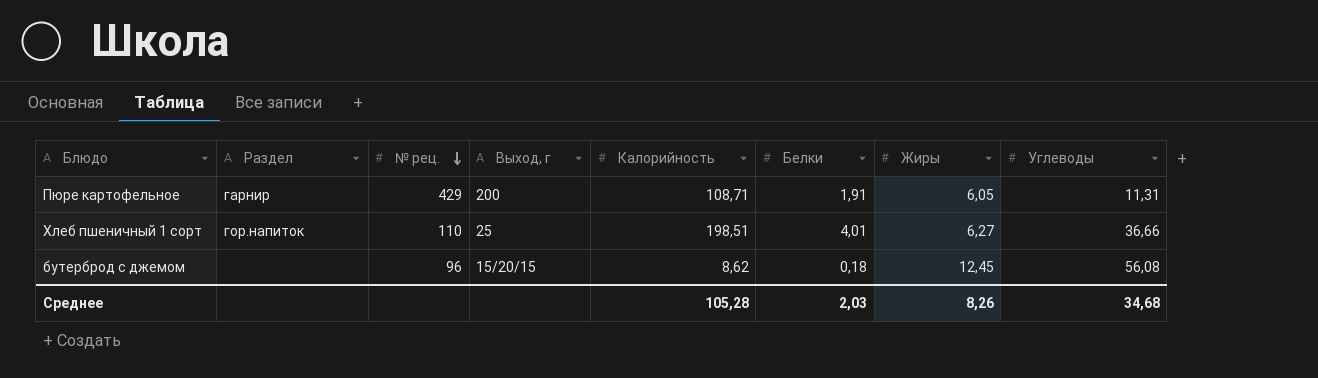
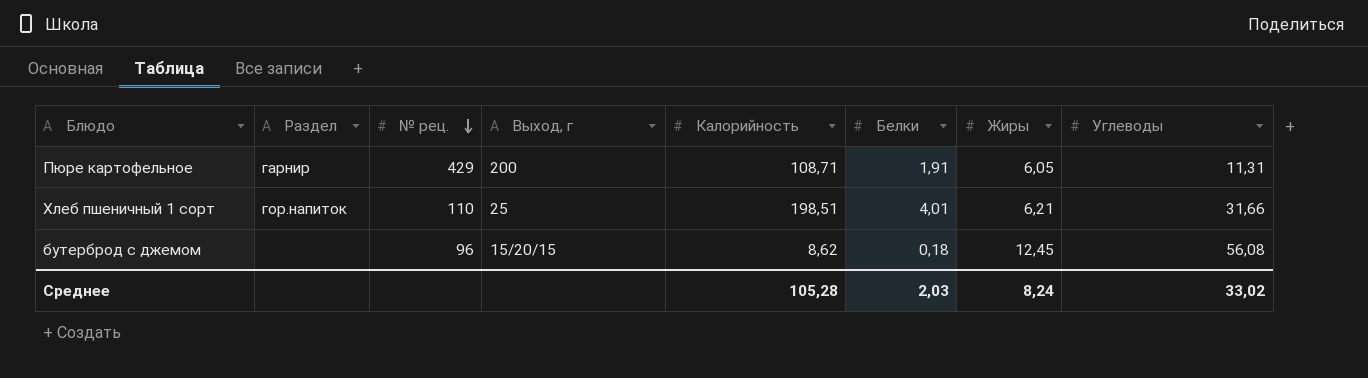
Хлеб пшеничный 1 сорт | Жиры: 6,27 -> 6,21
Хлеб пшеничный 1 сорт | Углеводы: 36,66 -> 31,66
Среднее | Жиры: 8,26 -> 8,24
Среднее | Углеводы: 34,68 -> 33,02

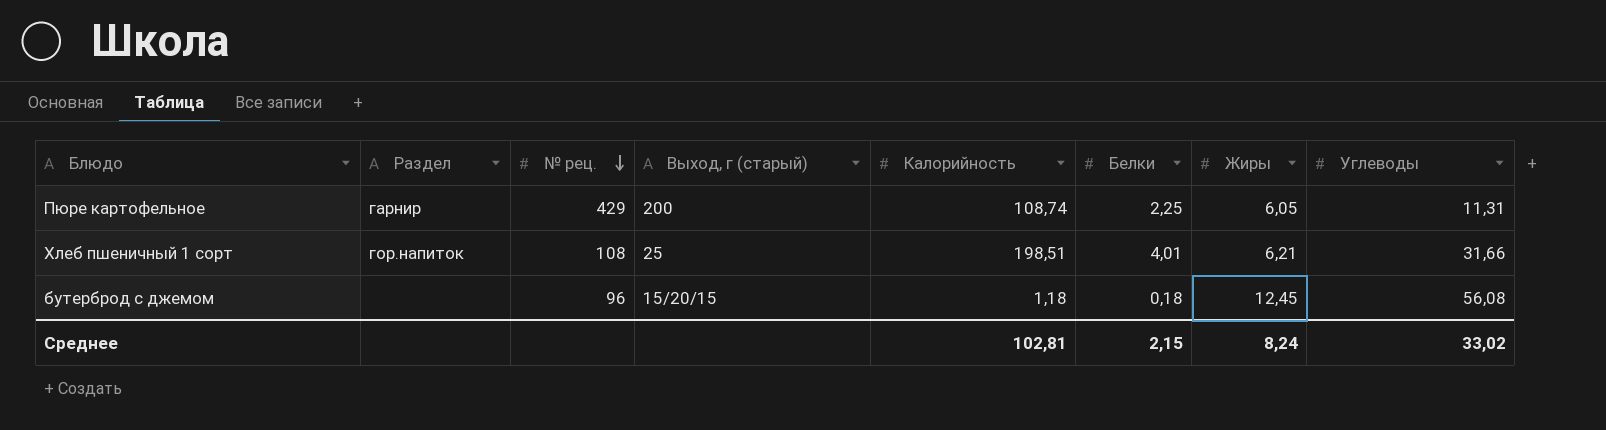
column name: Выход, г -> Выход, г (старый)
Пюре картофельное | Калорийность: 108,71 -> 108,74
Пюре картофельное | Белки: 1,91 -> 2,25
Хлеб пшеничный 1 сорт | № рец.: 110 -> 108
бутерброд с джемом | Калорийность: 8,62 -> 1,18
Среднее | Калорийность: 105,28 -> 102,81
Среднее | Белки: 2,03 -> 2,15

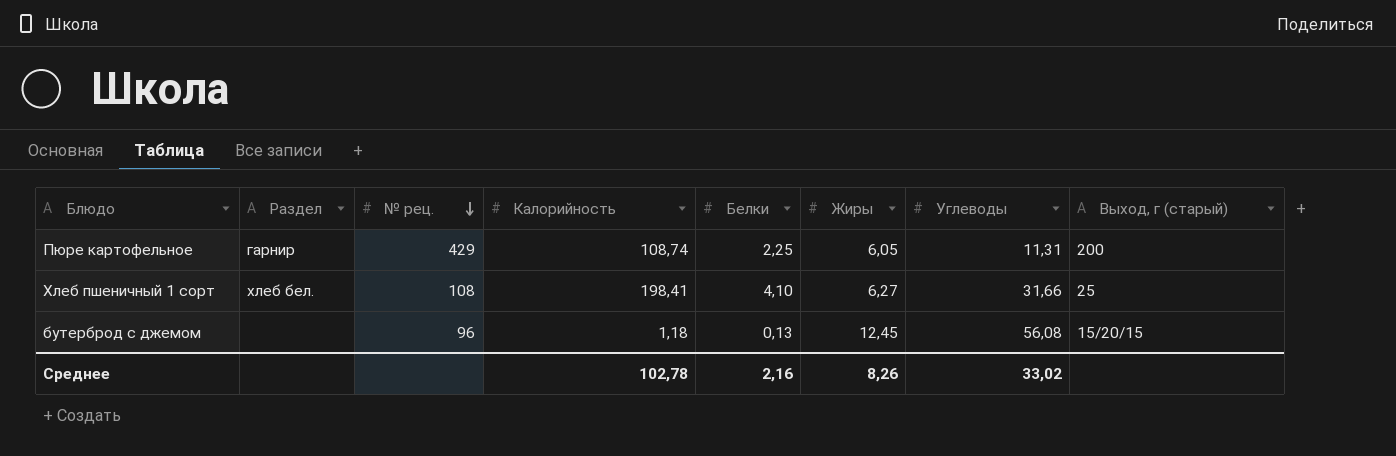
column Выход, г (старый) | position: 4 -> 8
Хлеб пшеничный 1 сорт | Раздел: гор.напиток -> хлеб бел.
Хлеб пшеничный 1 сорт | Калорийность: 198,51 -> 198,41
Хлеб пшеничный 1 сорт | Белки: 4,01 -> 4,10
Хлеб пшеничный 1 сорт | Жиры: 6,21 -> 6,27
бутерброд с джемом | Белки: 0,18 -> 0,13
Среднее | Калорийность: 102,81 -> 102,78
Среднее | Белки: 2,15 -> 2,16
Среднее | Жиры: 8,24 -> 8,26

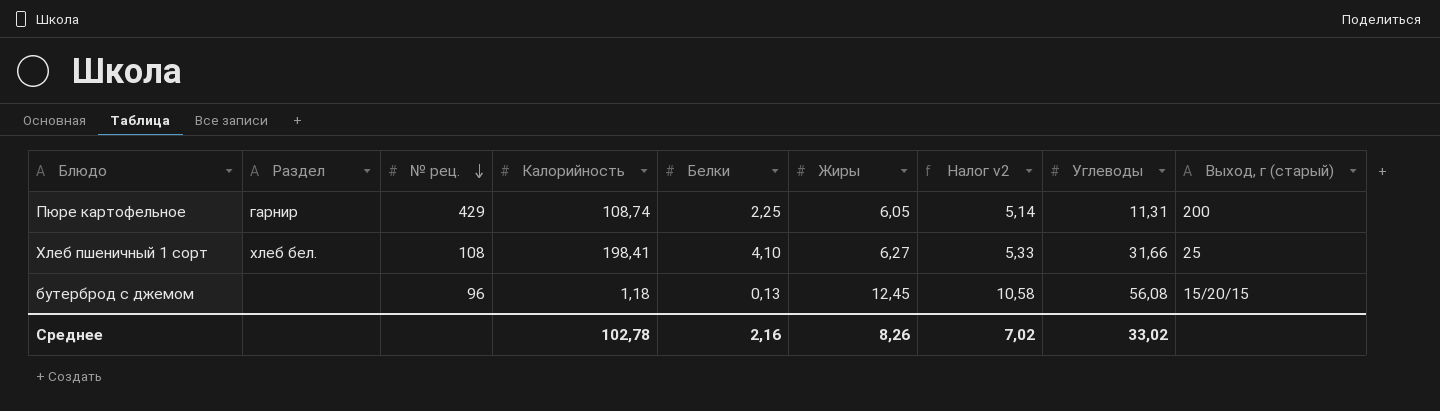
column Налог v2 | formula: none -> [Жиры] * 0,85

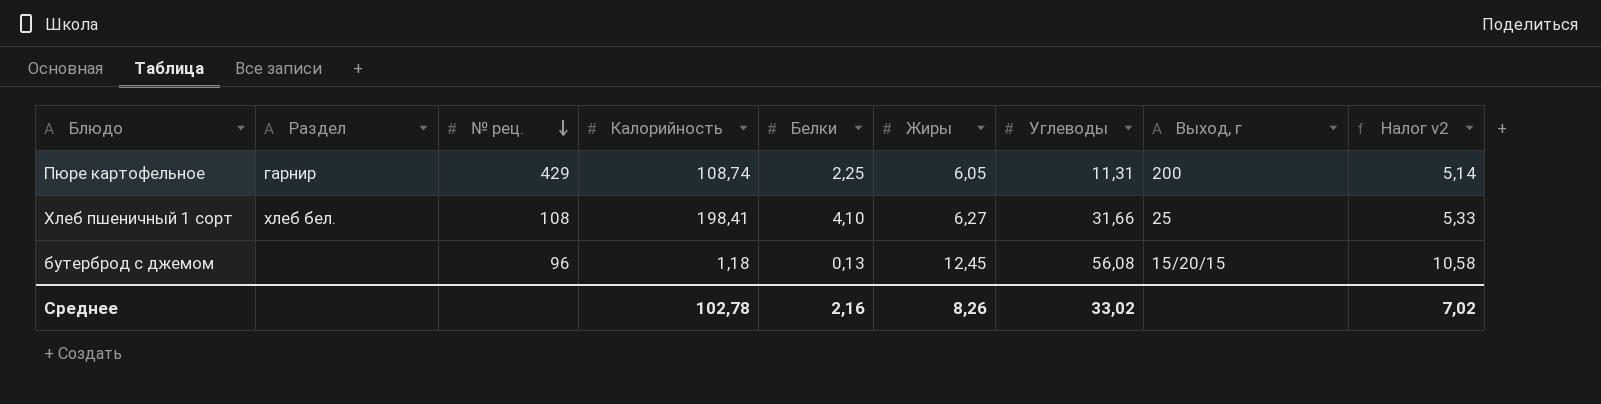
column name: Выход, г (старый) -> Выход, г
column Налог v2 | position: 7 -> 9

